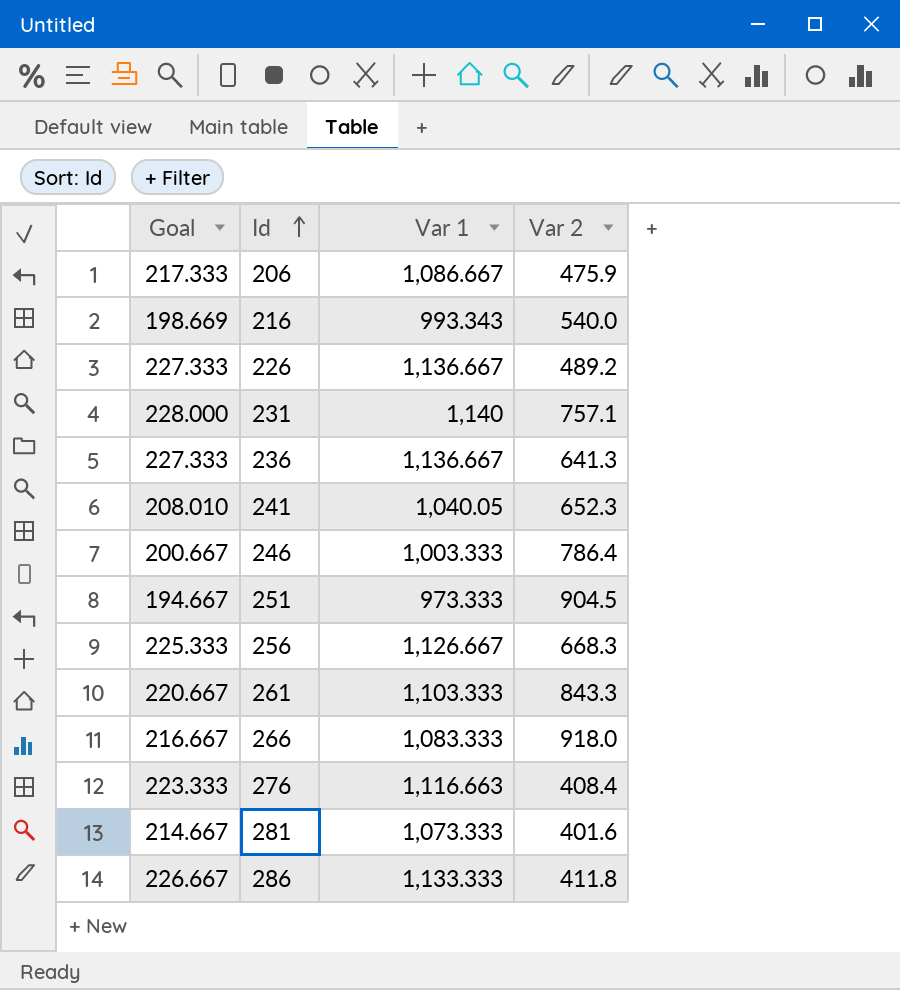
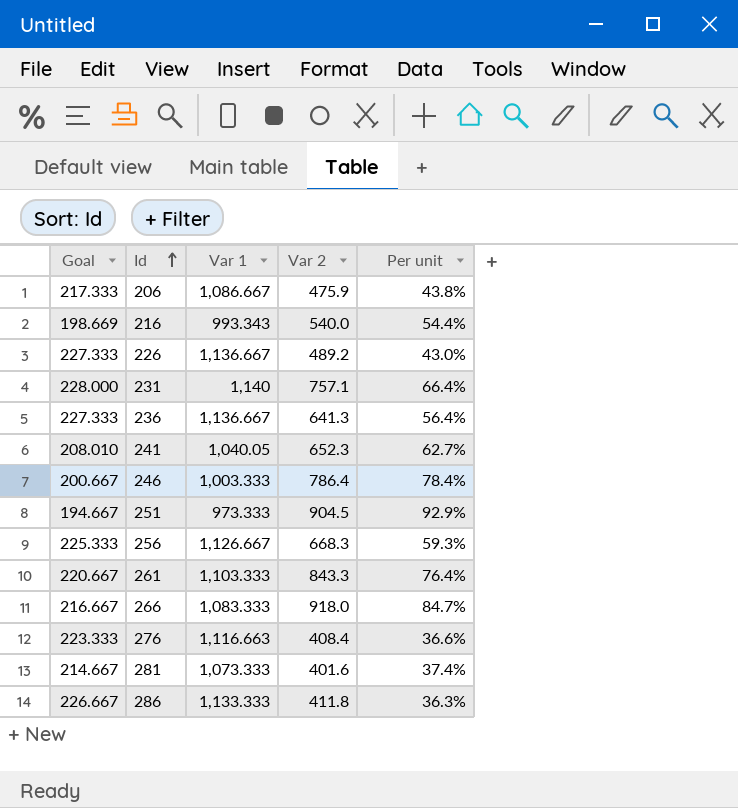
column Per unit | formula: none -> [Var 2] / [Var 1]

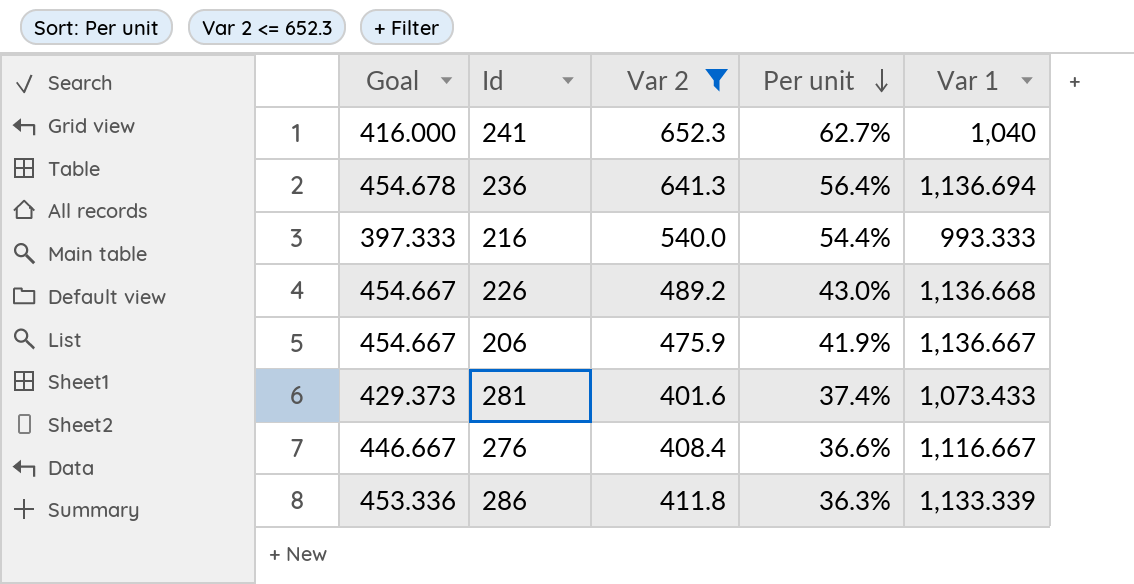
filter: none -> Var 2 <= 652.3
row order: Id ascending -> Per unit descending
column Goal | formula: [Var 1] * 0.2 -> [Var 1] * 0.4
column Var 1 | position: 3 -> 5
241 | Var 1: 1,040.05 -> 1,040
236 | Var 1: 1,136.667 -> 1,136.694
216 | Var 1: 993.343 -> 993.333
226 | Var 1: 1,136.667 -> 1,136.668
206 | Per unit: 43.8% -> 41.9%
206 | Var 1: 1,086.667 -> 1,136.667
281 | Var 1: 1,073.333 -> 1,073.433
276 | Var 1: 1,116.663 -> 1,116.667
286 | Var 1: 1,133.333 -> 1,133.339

